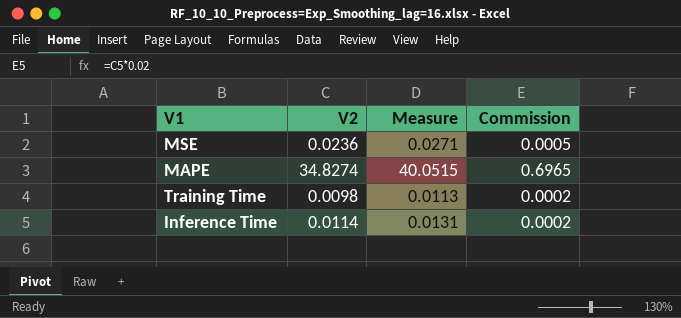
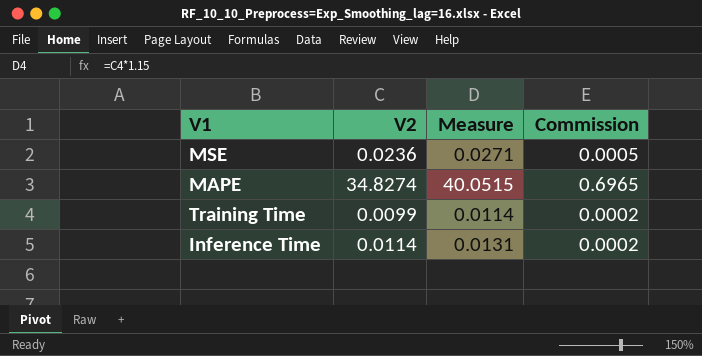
Training Time | V2: 0.0098 -> 0.0099
Training Time | Measure: 0.0113 -> 0.0114

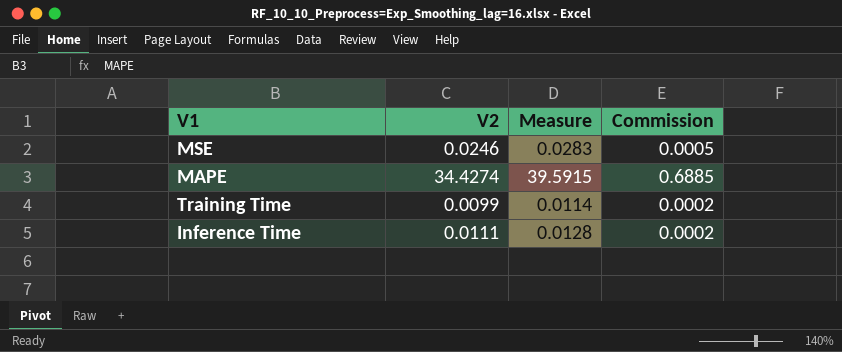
MSE | V2: 0.0236 -> 0.0246
MSE | Measure: 0.0271 -> 0.0283
MAPE | V2: 34.8274 -> 34.4274
MAPE | Measure: 40.0515 -> 39.5915
MAPE | Commission: 0.6965 -> 0.6885
Inference Time | V2: 0.0114 -> 0.0111
Inference Time | Measure: 0.0131 -> 0.0128

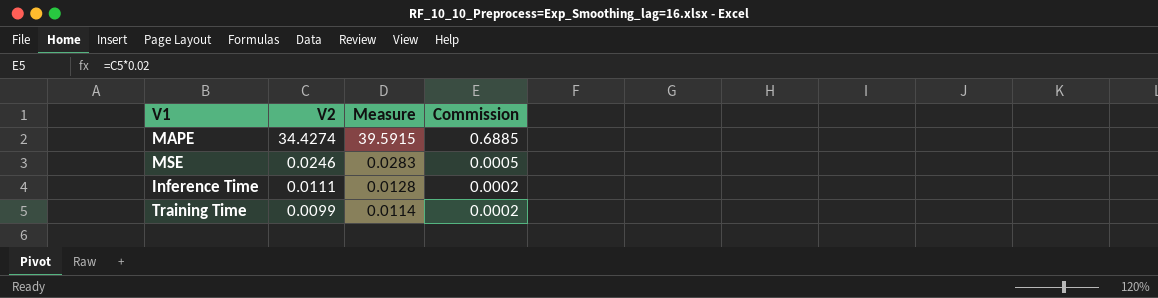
row order: none -> V2 descending

